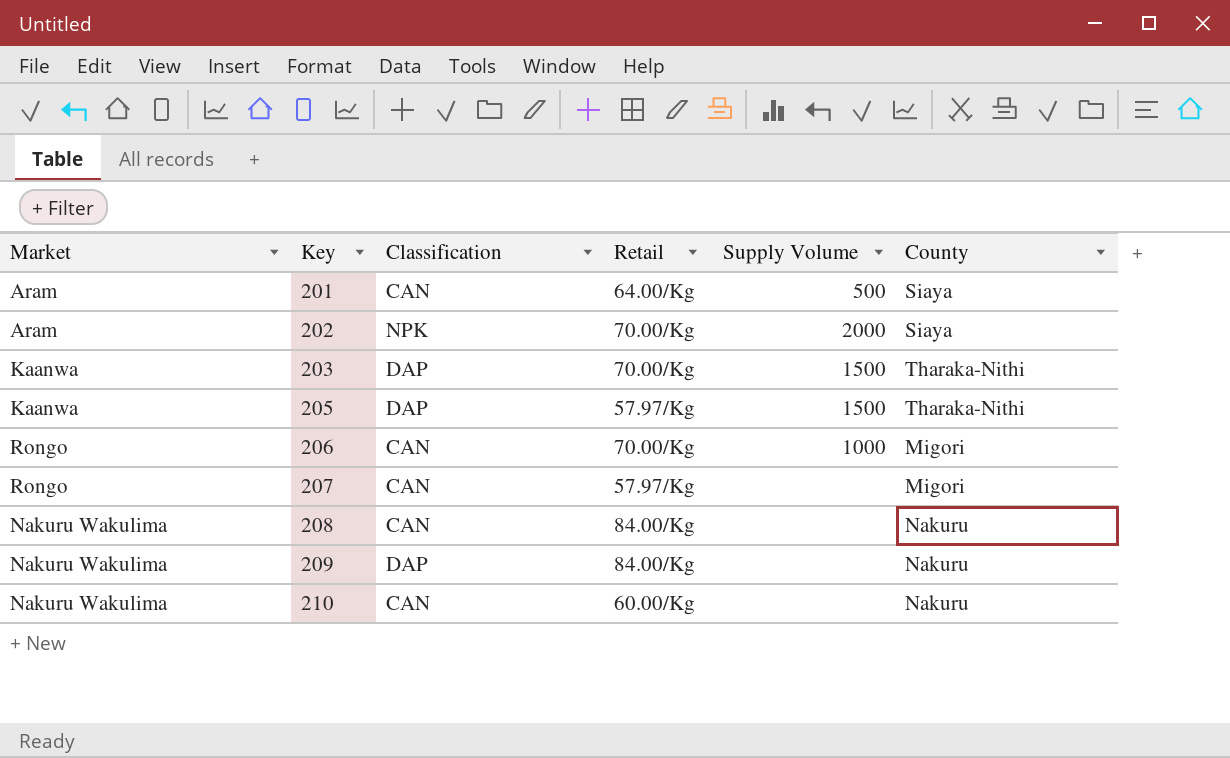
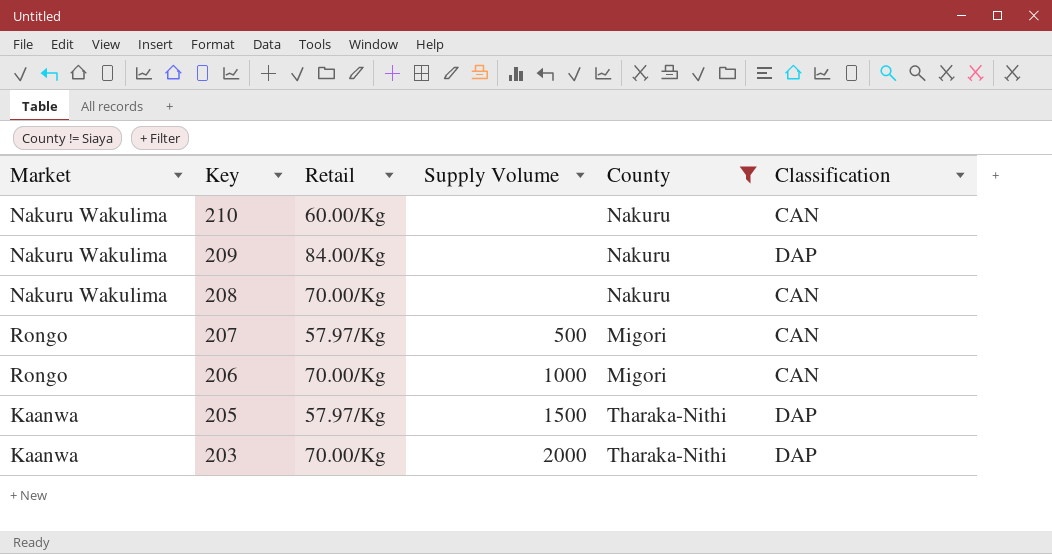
filter: none -> County != Siaya
row order: Key ascending -> Key descending
column Classification | position: 3 -> 6
208 | Retail: 84.00/Kg -> 70.00/Kg
207 | Supply Volume: none -> 500
203 | Supply Volume: 1500 -> 2000

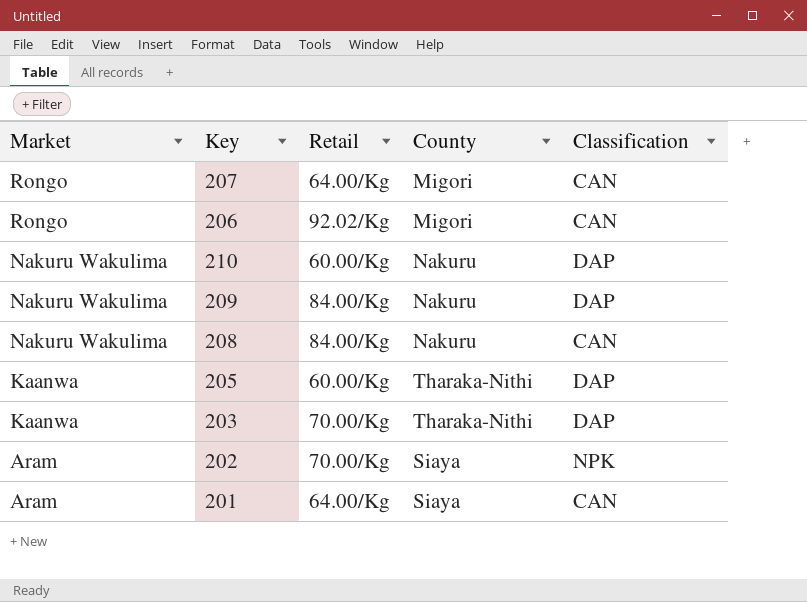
filter: County != Siaya -> none
row order: Key descending -> Market descending
column Supply Volume | position: 4 -> none
207 | Retail: 57.97/Kg -> 64.00/Kg
206 | Retail: 70.00/Kg -> 92.02/Kg
210 | Classification: CAN -> DAP
208 | Retail: 70.00/Kg -> 84.00/Kg
205 | Retail: 57.97/Kg -> 60.00/Kg

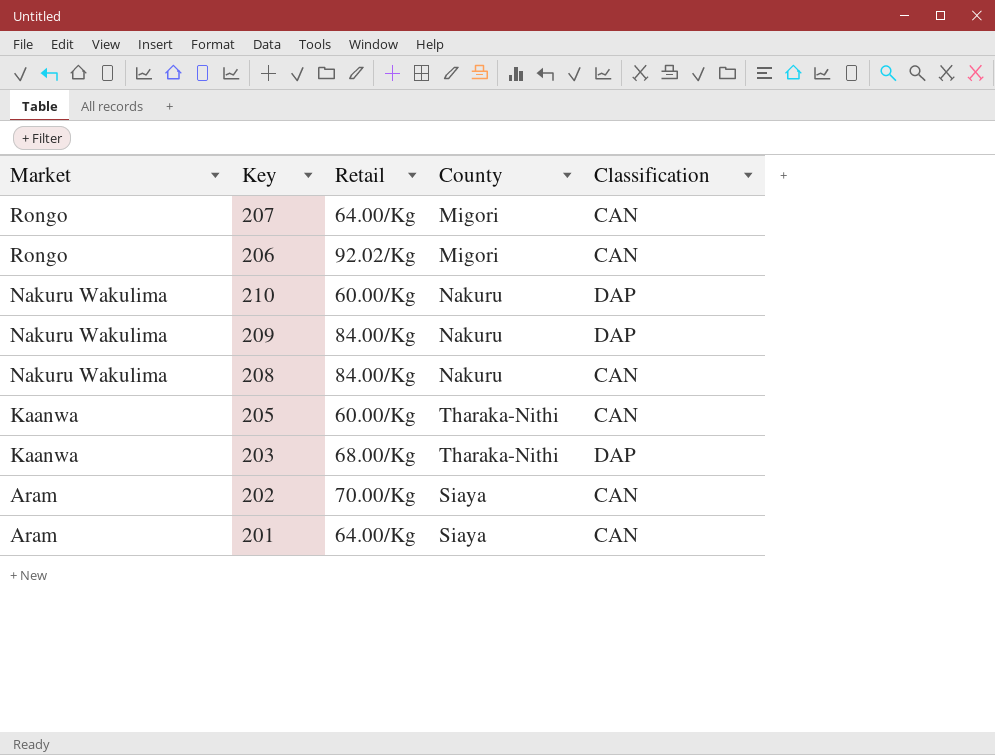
205 | Classification: DAP -> CAN
203 | Retail: 70.00/Kg -> 68.00/Kg
202 | Classification: NPK -> CAN

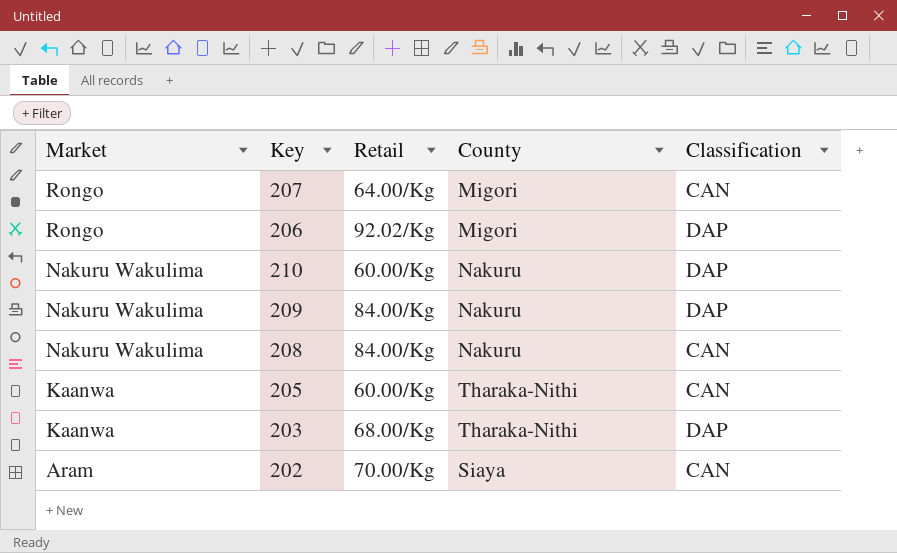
row 201: Aram | 64.00/Kg | Siaya | CAN -> none
206 | Classification: CAN -> DAP

